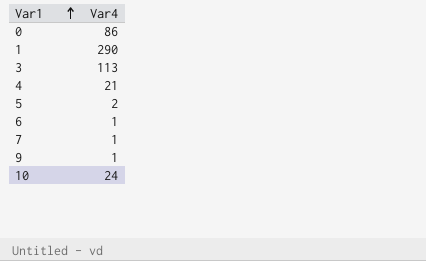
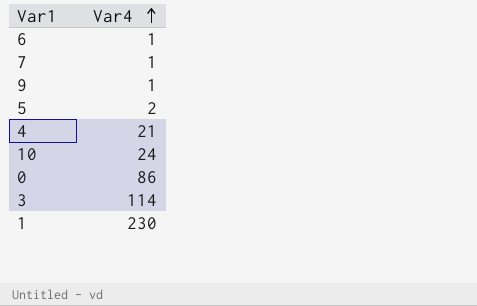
row order: Var1 ascending -> Var4 ascending
3 | Var4: 113 -> 114
1 | Var4: 290 -> 230

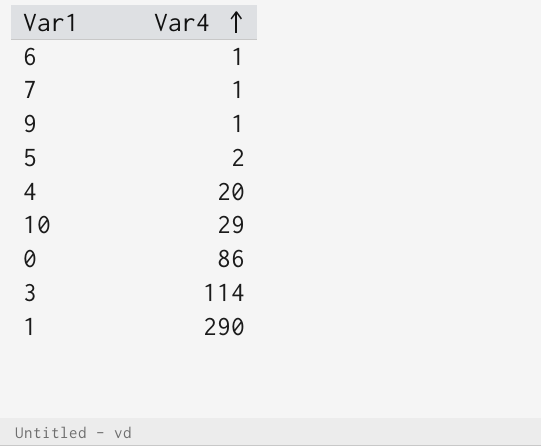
4 | Var4: 21 -> 20
10 | Var4: 24 -> 29
1 | Var4: 230 -> 290

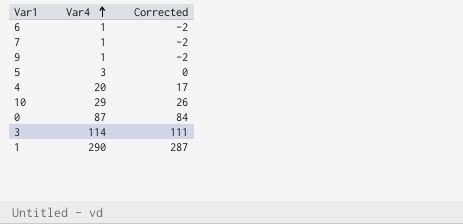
column Corrected | formula: none -> [Var4] - 3
5 | Var4: 2 -> 3
0 | Var4: 86 -> 87

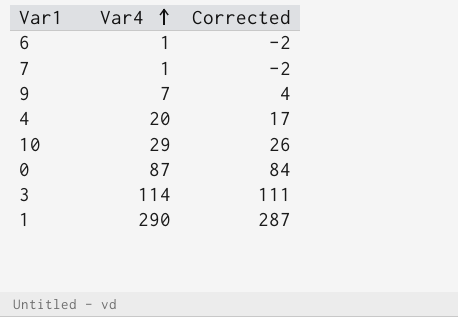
row 5: 3 | 0 -> none
9 | Var4: 1 -> 7
9 | Corrected: -2 -> 4

